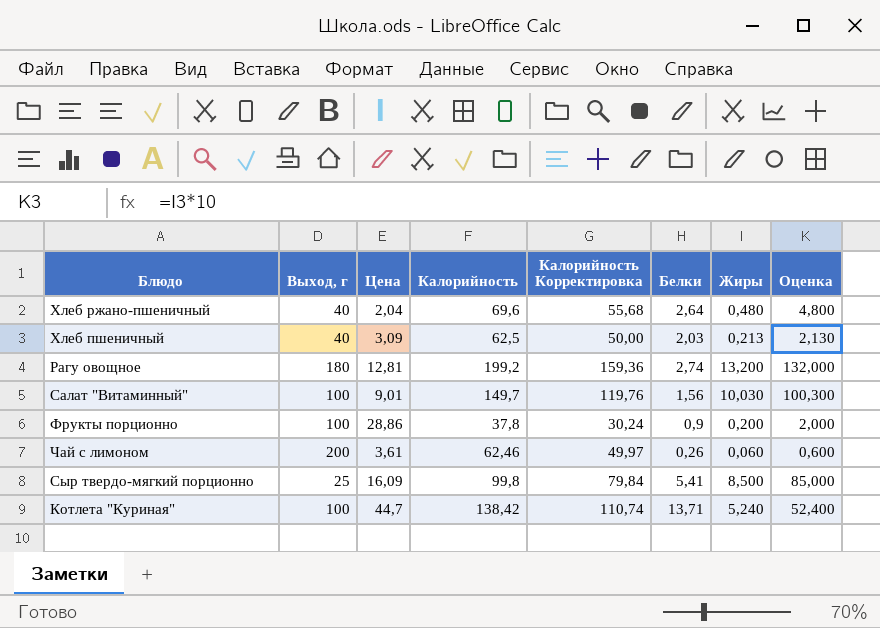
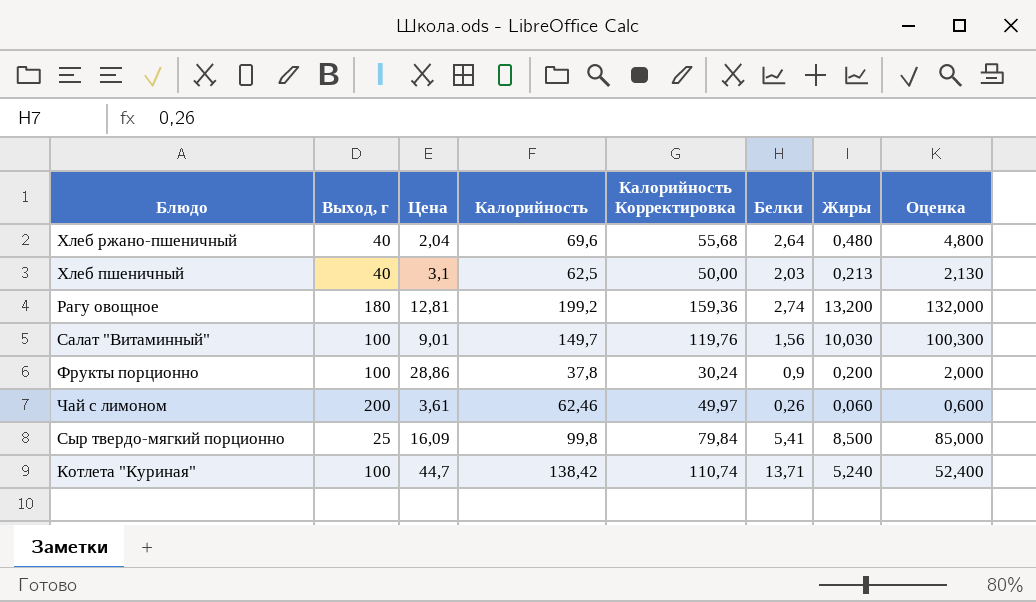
Хлеб пшеничный | Цена: 3,09 -> 3,1

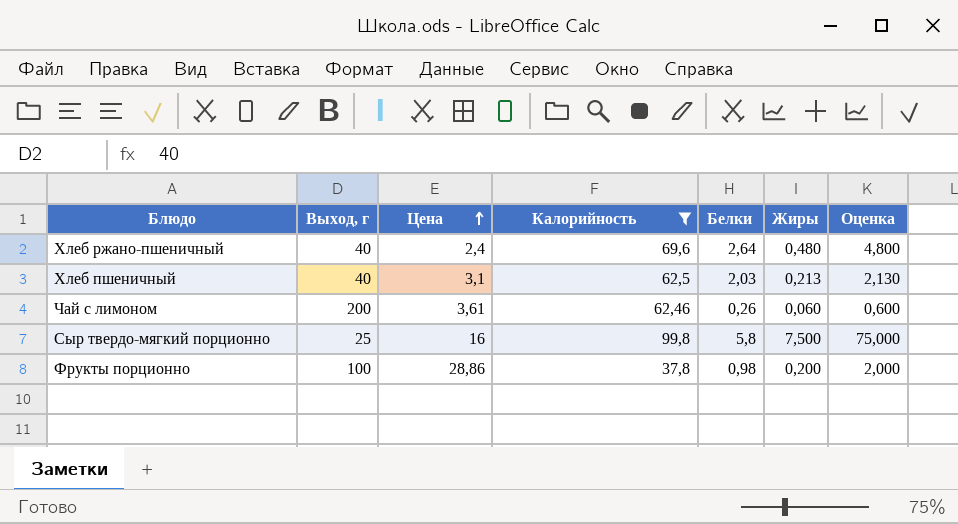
filter: none -> Калорийность <= 99,8
row order: none -> Цена ascending
column Калорийность Корректировка | formula: [Калорийность] * 0,8 -> none
Хлеб ржано-пшеничный | Цена: 2,04 -> 2,4
Сыр твердо-мягкий порционно | Цена: 16,09 -> 16
Сыр твердо-мягкий порционно | Белки: 5,41 -> 5,8
Сыр твердо-мягкий порционно | Жиры: 8,500 -> 7,500
Сыр твердо-мягкий порционно | Оценка: 85,000 -> 75,000
Фрукты порционно | Белки: 0,9 -> 0,98

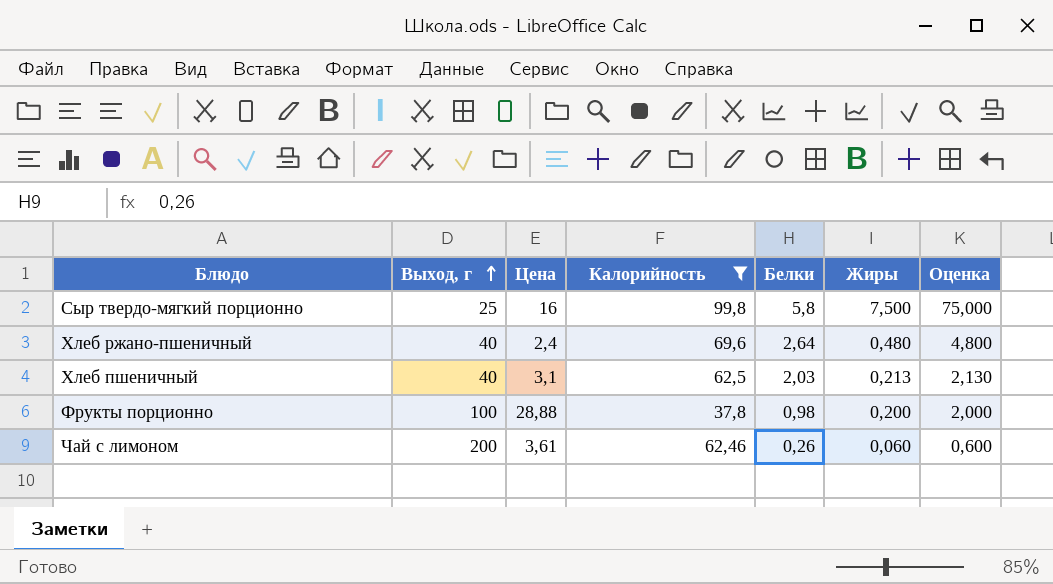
row order: Цена ascending -> Выход, г ascending
Фрукты порционно | Цена: 28,86 -> 28,88

